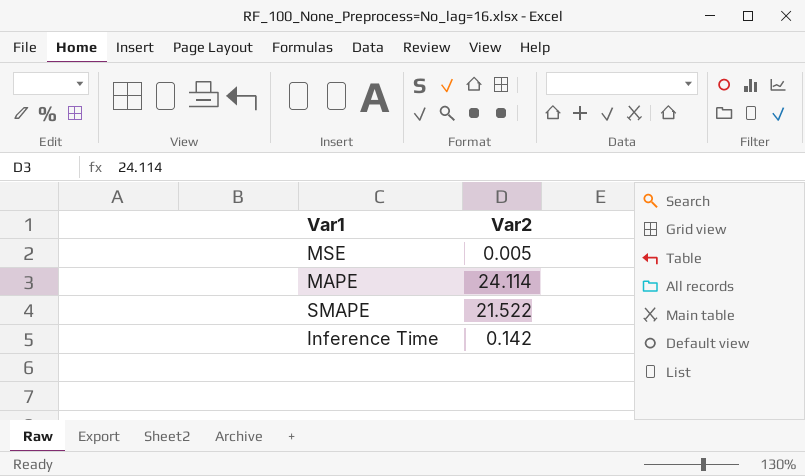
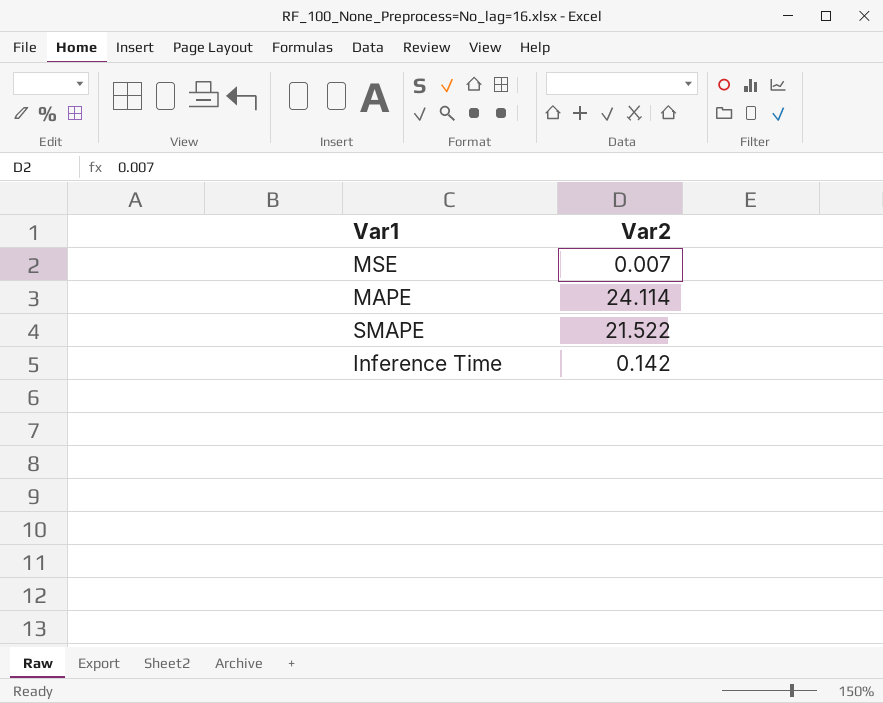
MSE | Var2: 0.005 -> 0.007

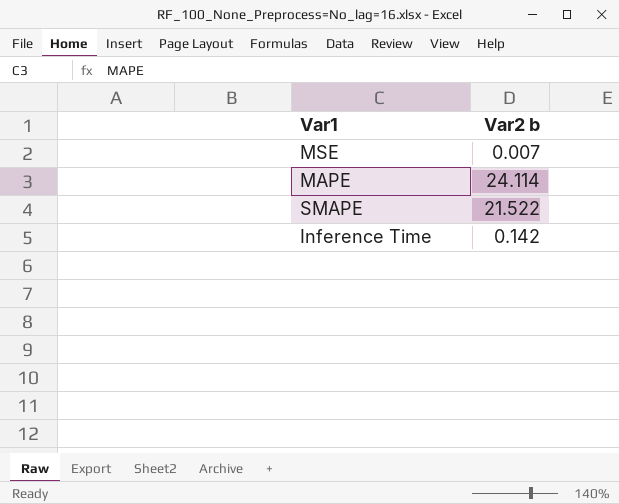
column name: Var2 -> Var2 b

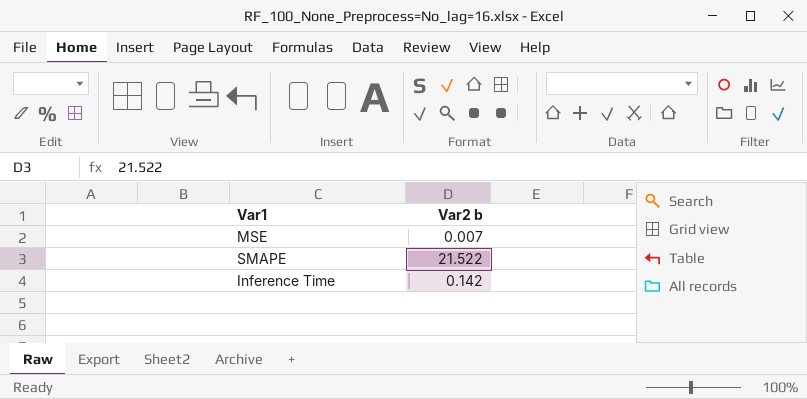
row MAPE: 24.114 -> none

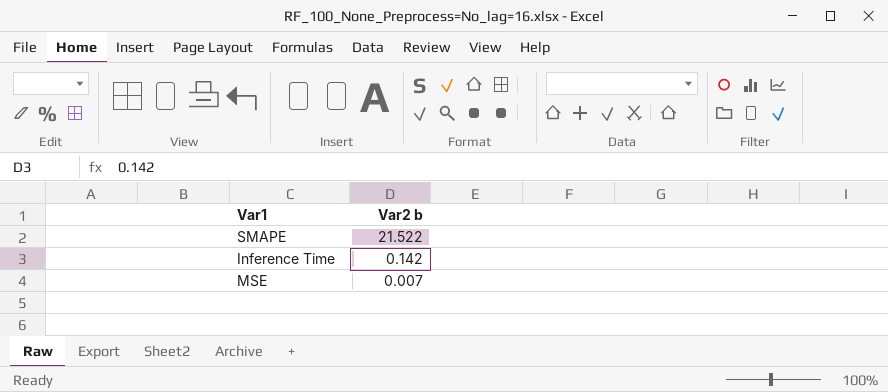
row order: none -> Var2 b descending

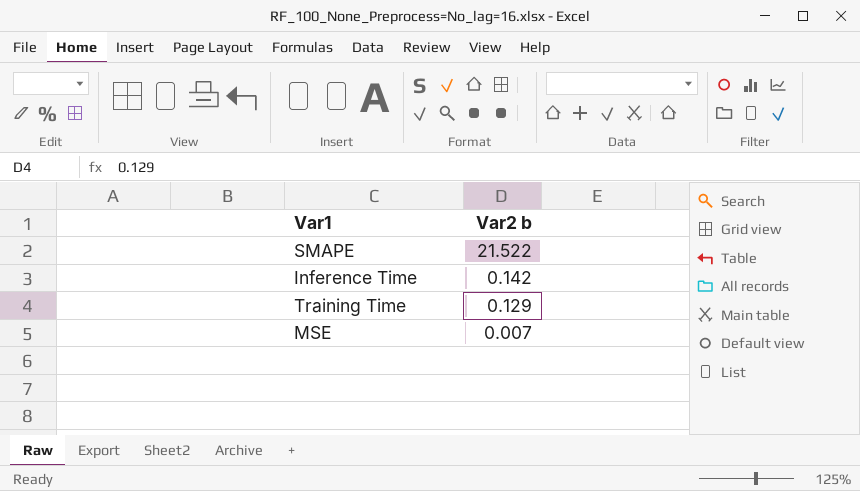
row Training Time: none -> 0.129

